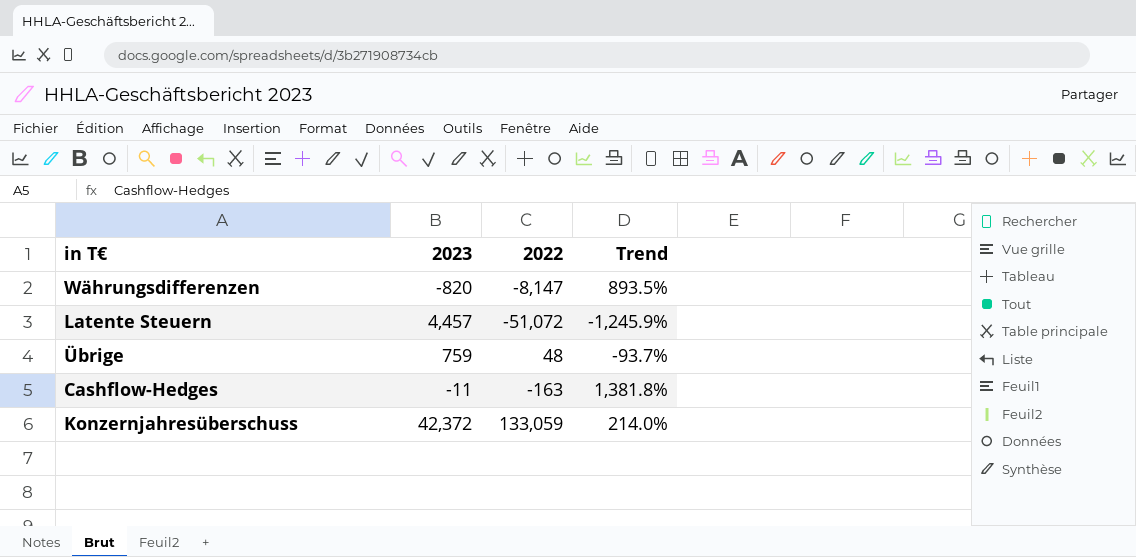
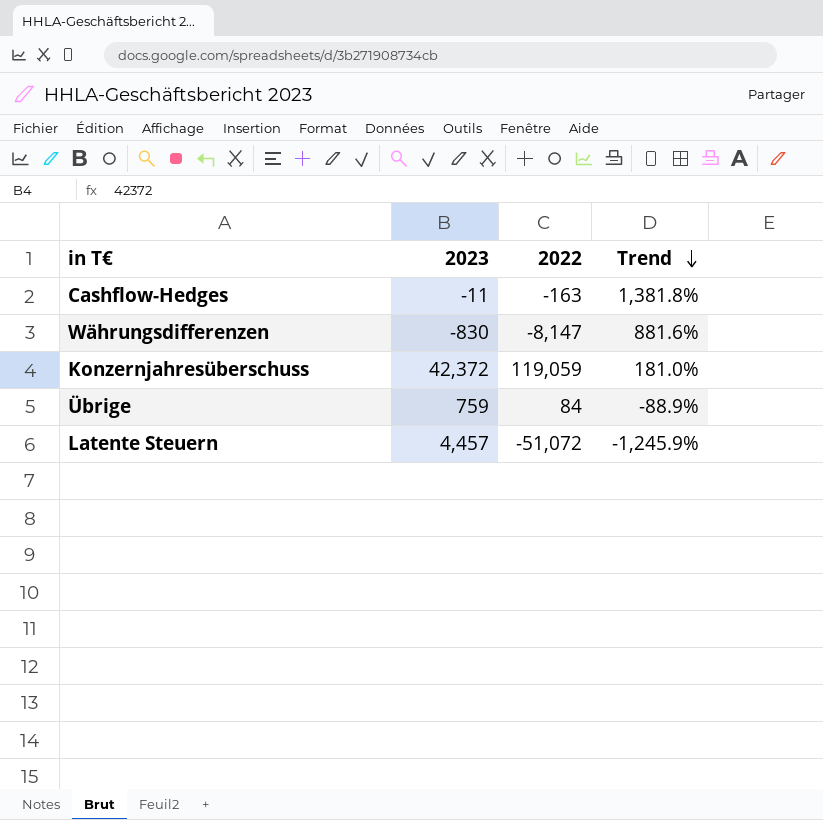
row order: none -> Trend descending
Währungsdifferenzen | 2023: -820 -> -830
Währungsdifferenzen | Trend: 893.5% -> 881.6%
Konzernjahresüberschuss | 2022: 133,059 -> 119,059
Konzernjahresüberschuss | Trend: 214.0% -> 181.0%
Übrige | 2022: 48 -> 84
Übrige | Trend: -93.7% -> -88.9%

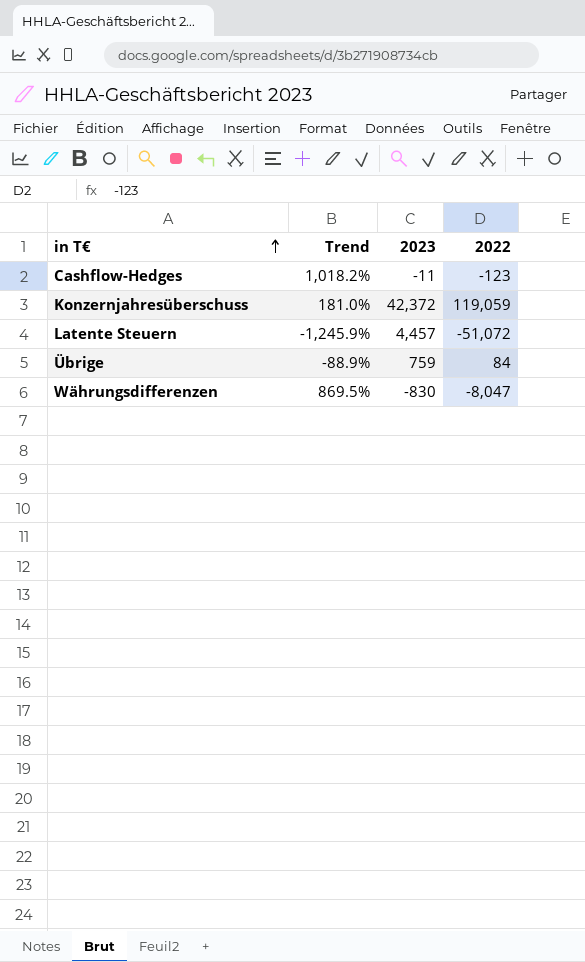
row order: Trend descending -> in T€ ascending
column Trend | position: 4 -> 2
Cashflow-Hedges | Trend: 1,381.8% -> 1,018.2%
Cashflow-Hedges | 2022: -163 -> -123
Währungsdifferenzen | Trend: 881.6% -> 869.5%
Währungsdifferenzen | 2022: -8,147 -> -8,047

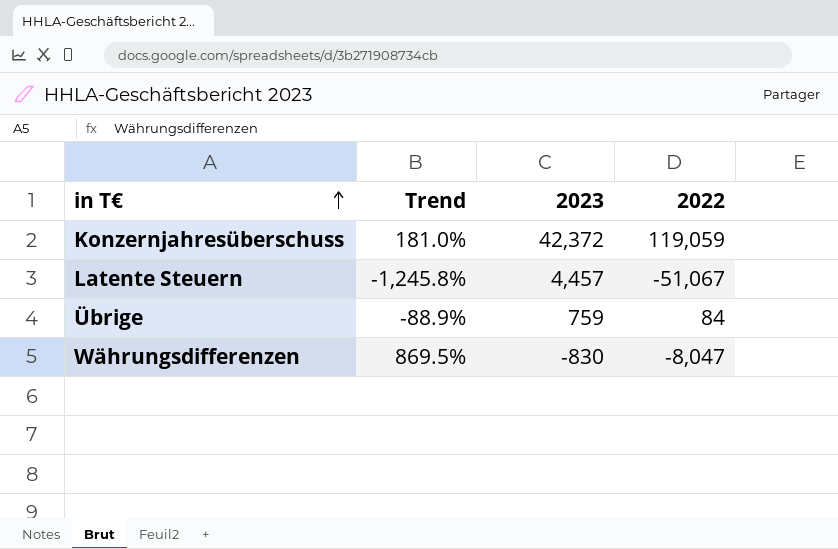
row Cashflow-Hedges: 1,018.2% | -11 | -123 -> none
Latente Steuern | Trend: -1,245.9% -> -1,245.8%
Latente Steuern | 2022: -51,072 -> -51,067

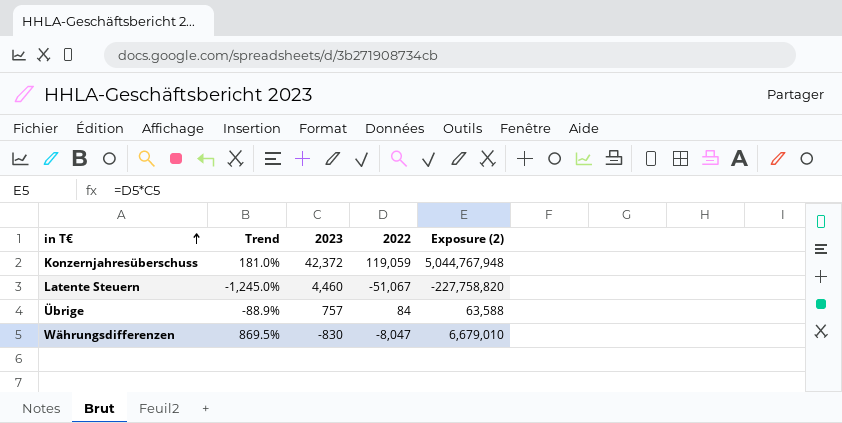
column Exposure (2) | formula: none -> [2023] * [2022]
Latente Steuern | Trend: -1,245.8% -> -1,245.0%
Latente Steuern | 2023: 4,457 -> 4,460
Übrige | 2023: 759 -> 757

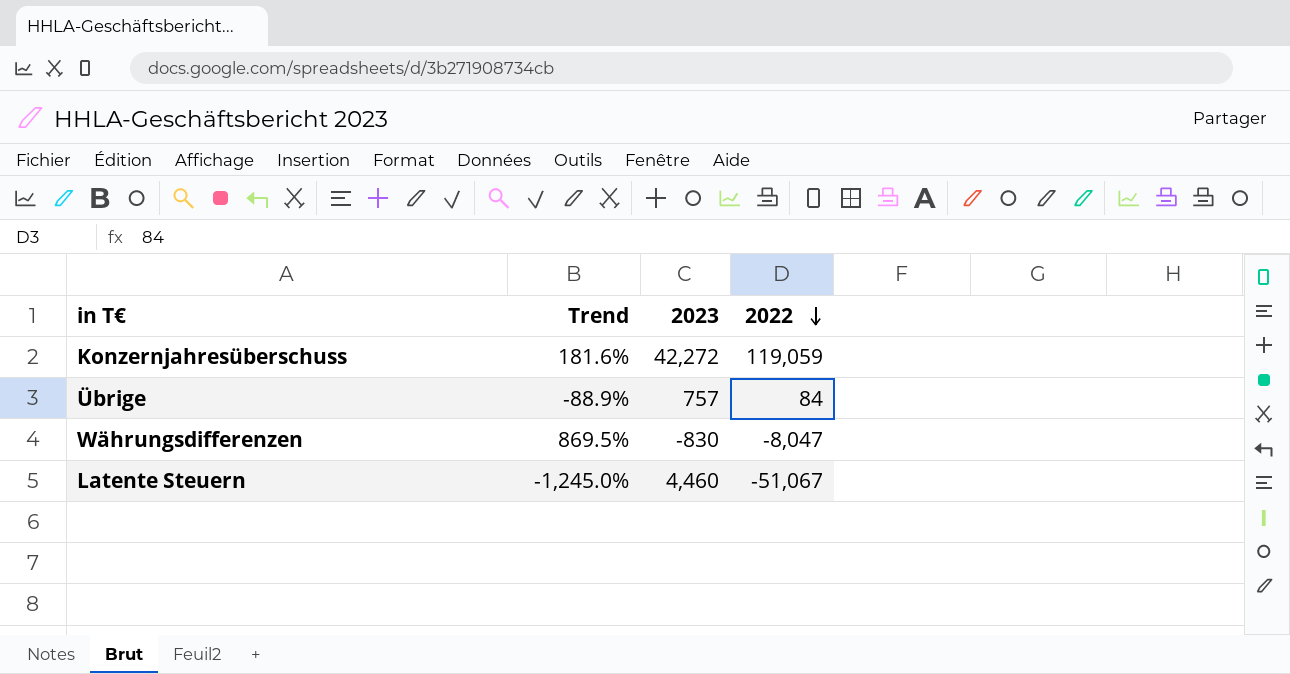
row order: in T€ ascending -> 2022 descending
column Exposure (2) | formula: [2023] * [2022] -> none
Konzernjahresüberschuss | Trend: 181.0% -> 181.6%
Konzernjahresüberschuss | 2023: 42,372 -> 42,272

